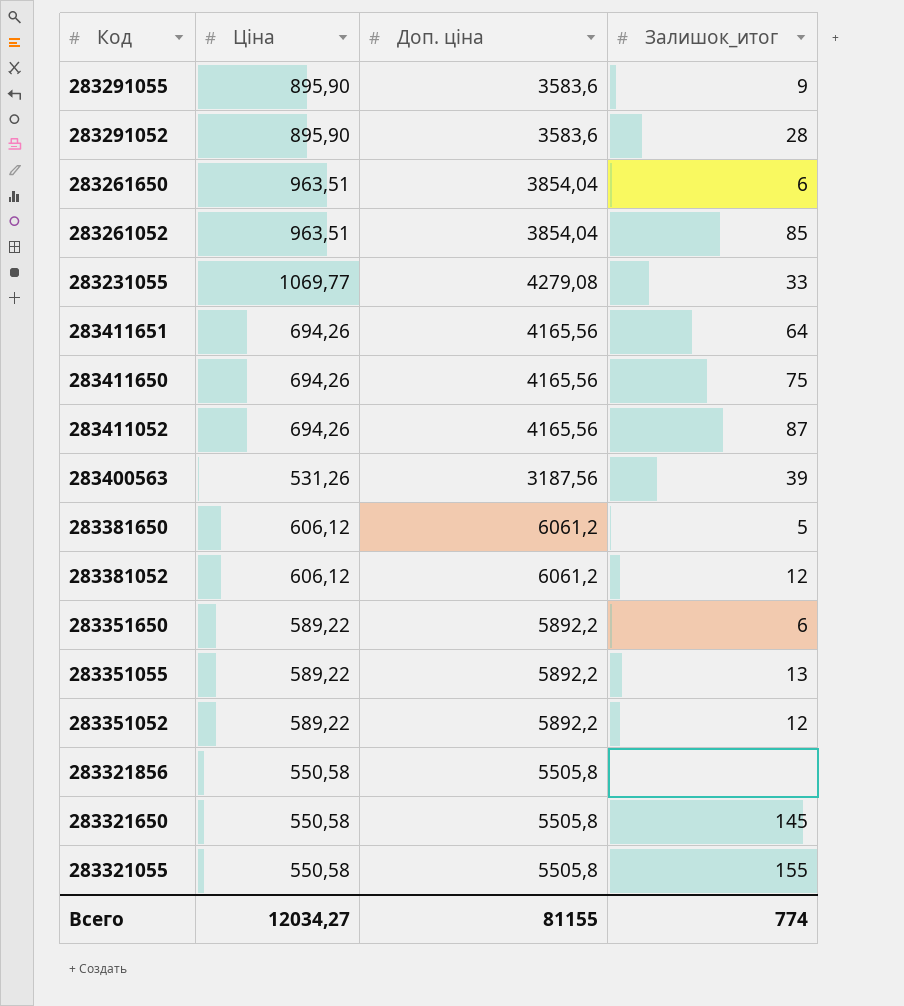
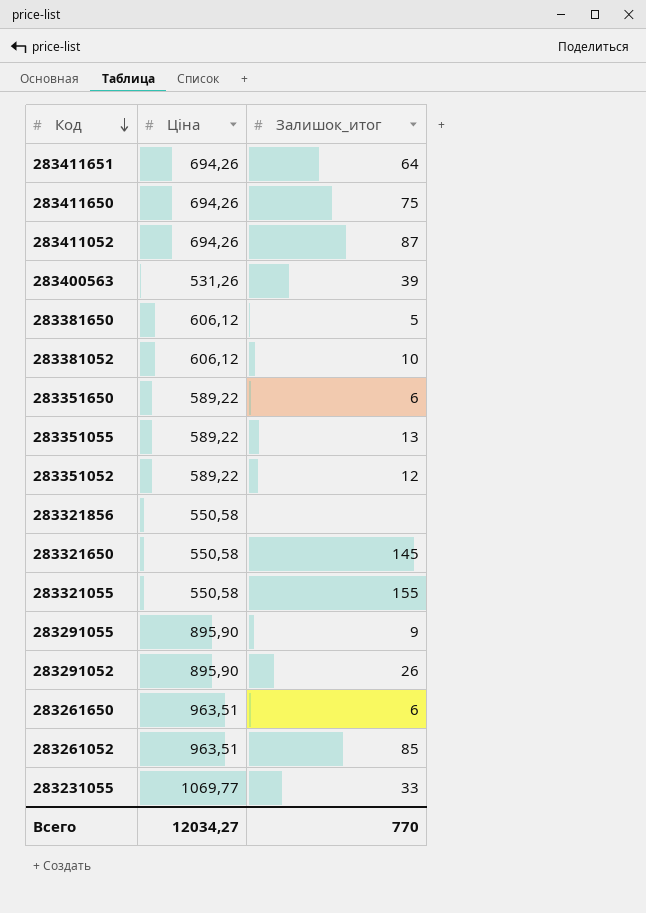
row order: none -> Код descending
column Доп. ціна | position: 3 -> none
283381052 | Залишок_итог: 12 -> 10
283291052 | Залишок_итог: 28 -> 26
Всего | Залишок_итог: 774 -> 770

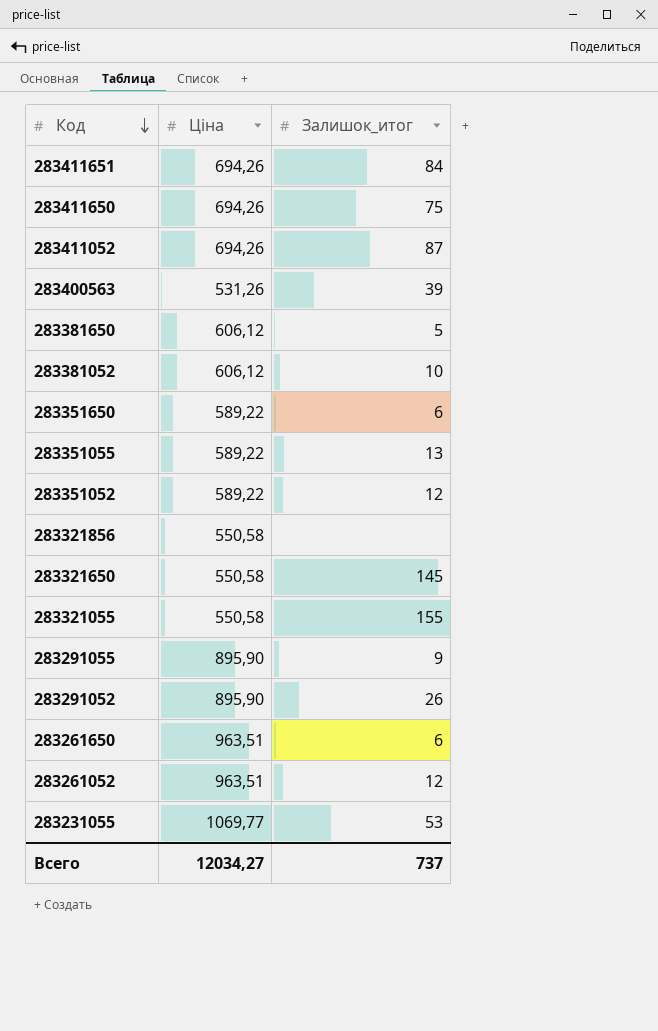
283411651 | Залишок_итог: 64 -> 84
283261052 | Залишок_итог: 85 -> 12
283231055 | Залишок_итог: 33 -> 53
Всего | Залишок_итог: 770 -> 737

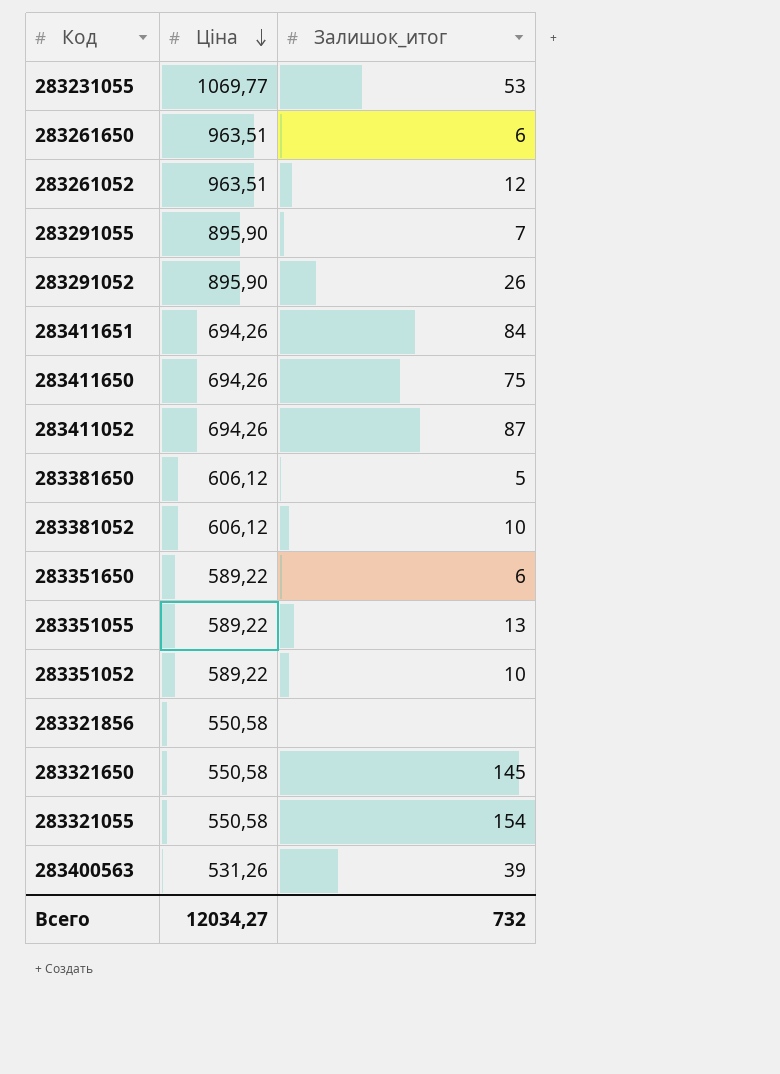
row order: Код descending -> Ціна descending
283291055 | Залишок_итог: 9 -> 7
283351052 | Залишок_итог: 12 -> 10
283321055 | Залишок_итог: 155 -> 154
Всего | Залишок_итог: 737 -> 732

